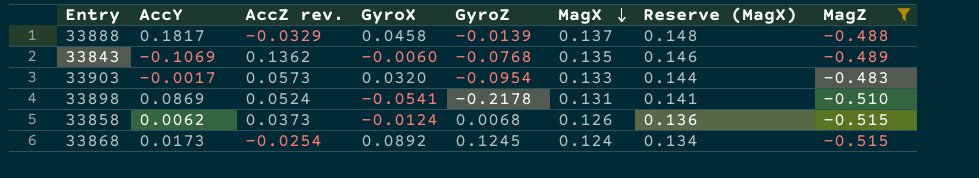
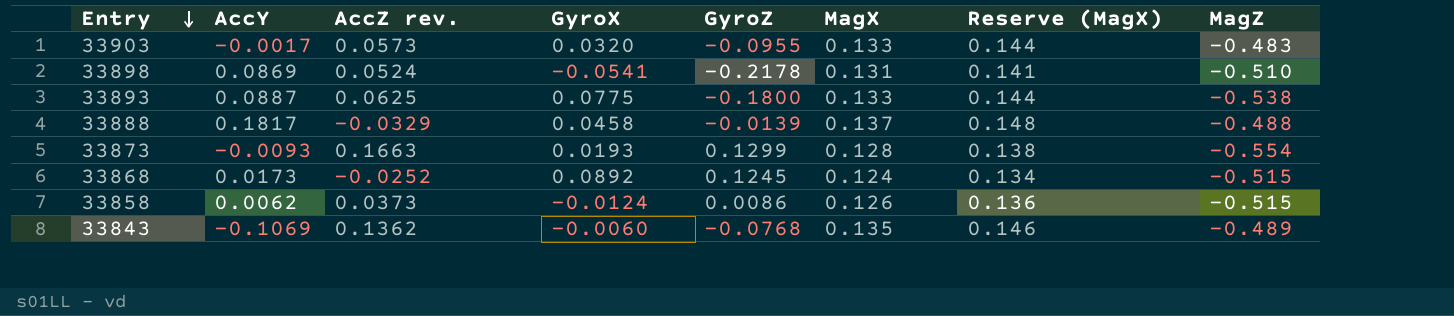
filter: MagZ >= -0.515 -> none
row order: MagX descending -> Entry descending
33903 | GyroZ: -0.0954 -> -0.0955
33868 | AccZ rev.: -0.0254 -> -0.0252
33858 | GyroZ: 0.0068 -> 0.0086

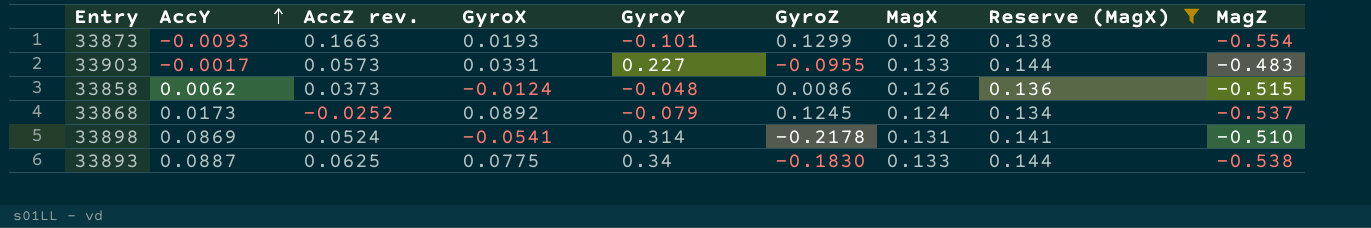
filter: none -> Reserve (MagX) <= 0.144
row order: Entry descending -> AccY ascending
column GyroY | position: none -> 5
33903 | GyroX: 0.0320 -> 0.0331
33868 | MagZ: -0.515 -> -0.537
33893 | GyroZ: -0.1800 -> -0.1830

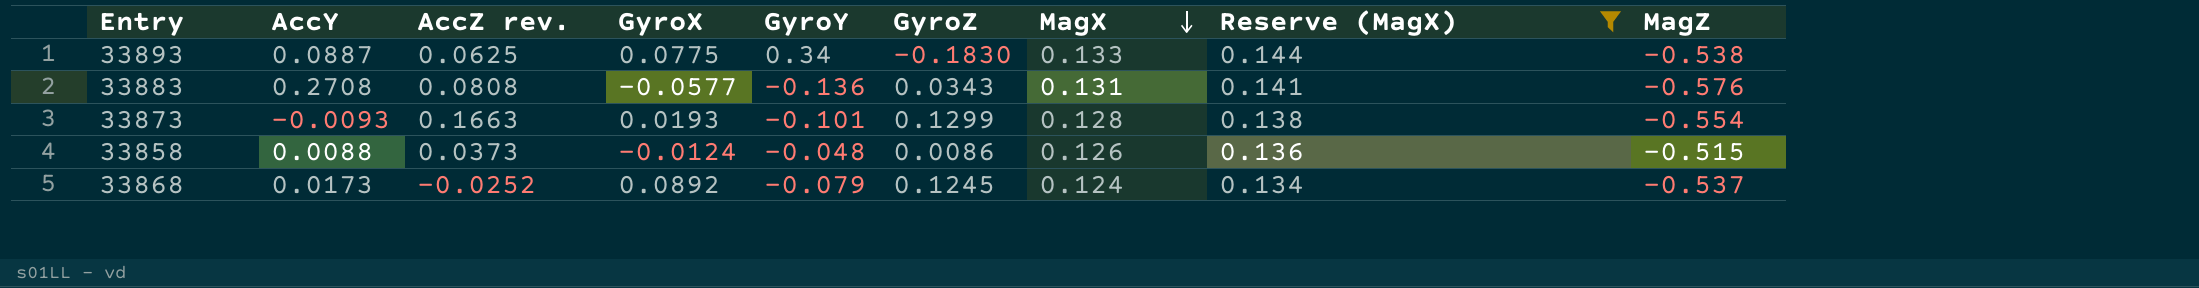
row order: AccY ascending -> MagX descending
row 33903: -0.0017 | 0.0573 | 0.0331 | 0.227 | -0.0955 | 0.133 | 0.144 | -0.483 -> none
row 33898: 0.0869 | 0.0524 | -0.0541 | 0.314 | -0.2178 | 0.131 | 0.141 | -0.510 -> none
row 33883: none -> 0.2708 | 0.0808 | -0.0577 | -0.136 | 0.0343 | 0.131 | 0.141 | -0.576
33858 | AccY: 0.0062 -> 0.0088

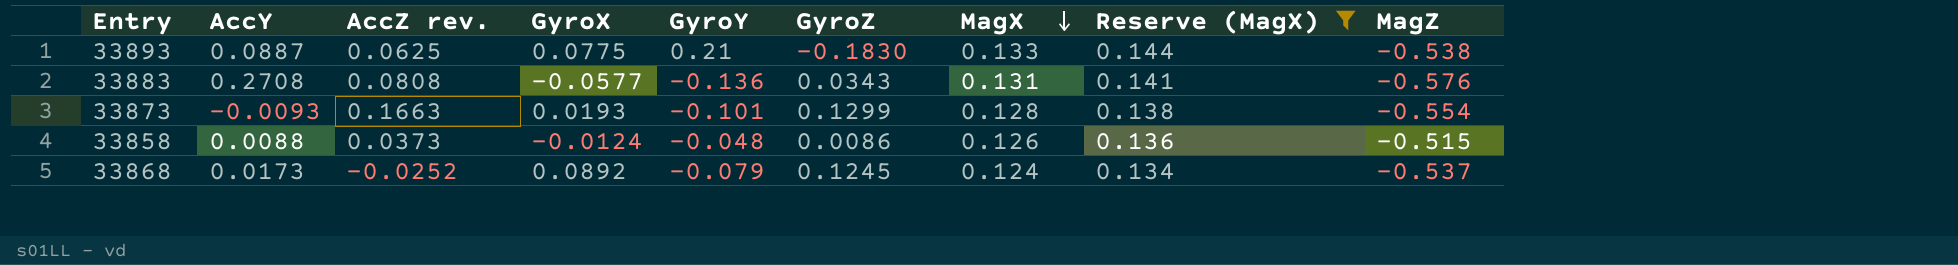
33893 | GyroY: 0.34 -> 0.21

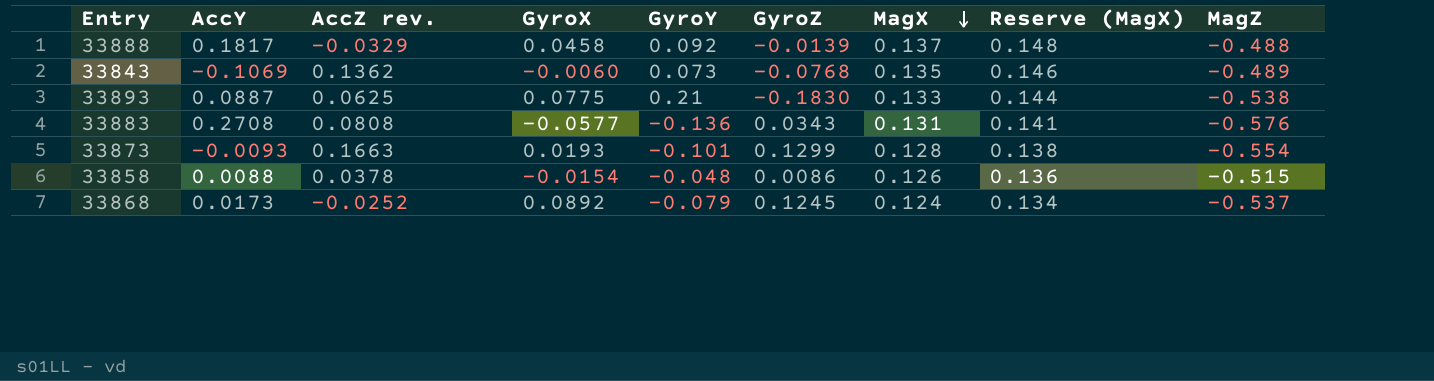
filter: Reserve (MagX) <= 0.144 -> none
33858 | AccZ rev.: 0.0373 -> 0.0378
33858 | GyroX: -0.0124 -> -0.0154

